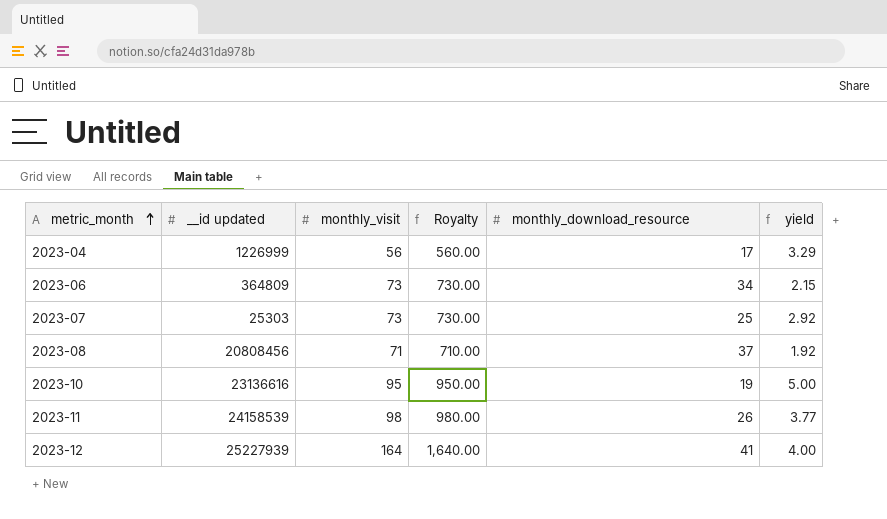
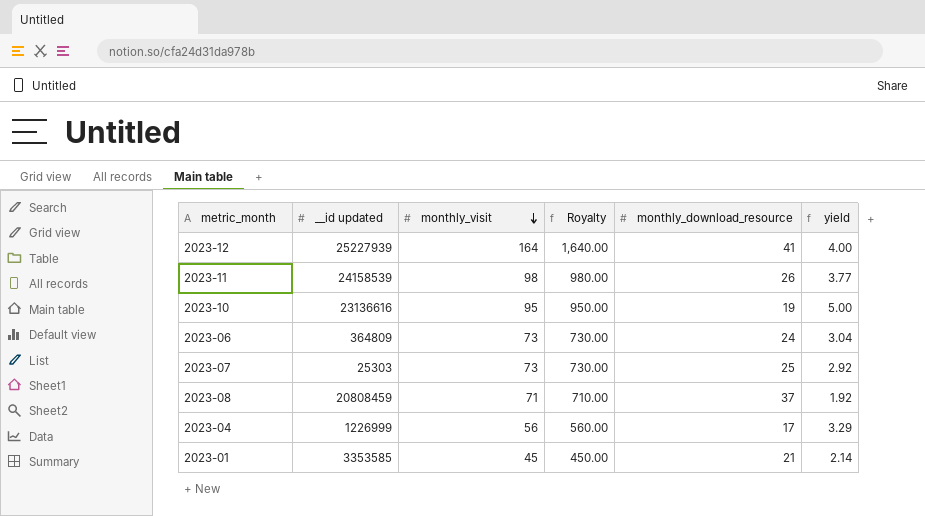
row order: metric_month ascending -> monthly_visit descending
2023-06 | monthly_download_resource: 34 -> 24
2023-06 | yield: 2.15 -> 3.04
2023-08 | __id updated: 20808456 -> 20808459
row 2023-01: none -> 3353585 | 45 | 450.00 | 21 | 2.14

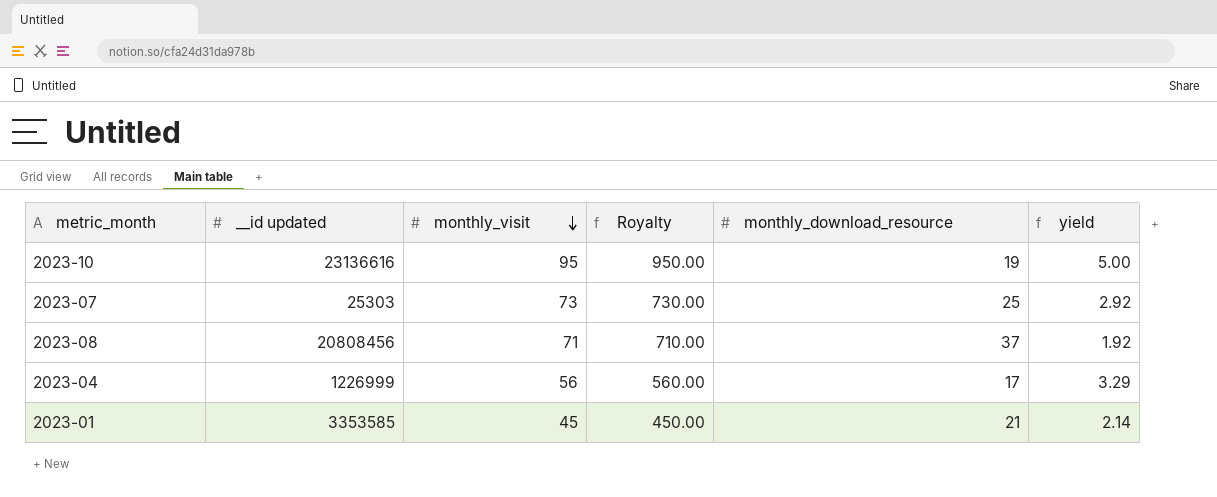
row 2023-12: 25227939 | 164 | 1,640.00 | 41 | 4.00 -> none
row 2023-11: 24158539 | 98 | 980.00 | 26 | 3.77 -> none
row 2023-06: 364809 | 73 | 730.00 | 24 | 3.04 -> none
2023-08 | __id updated: 20808459 -> 20808456

